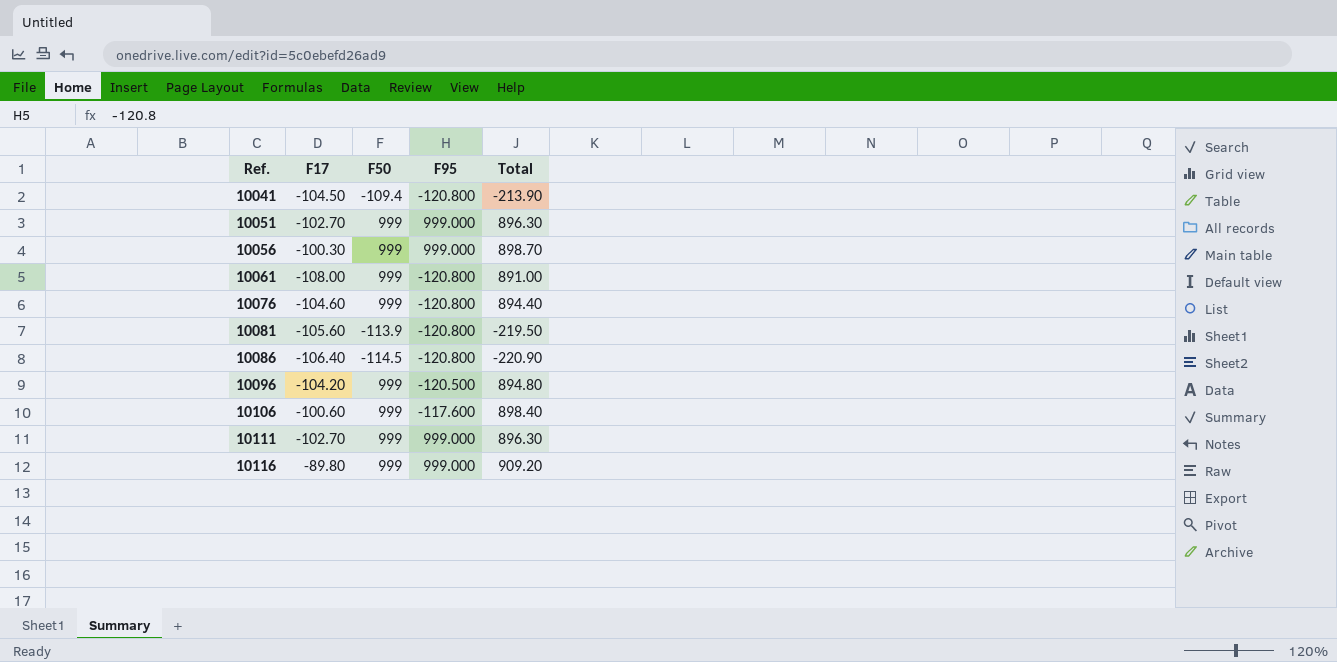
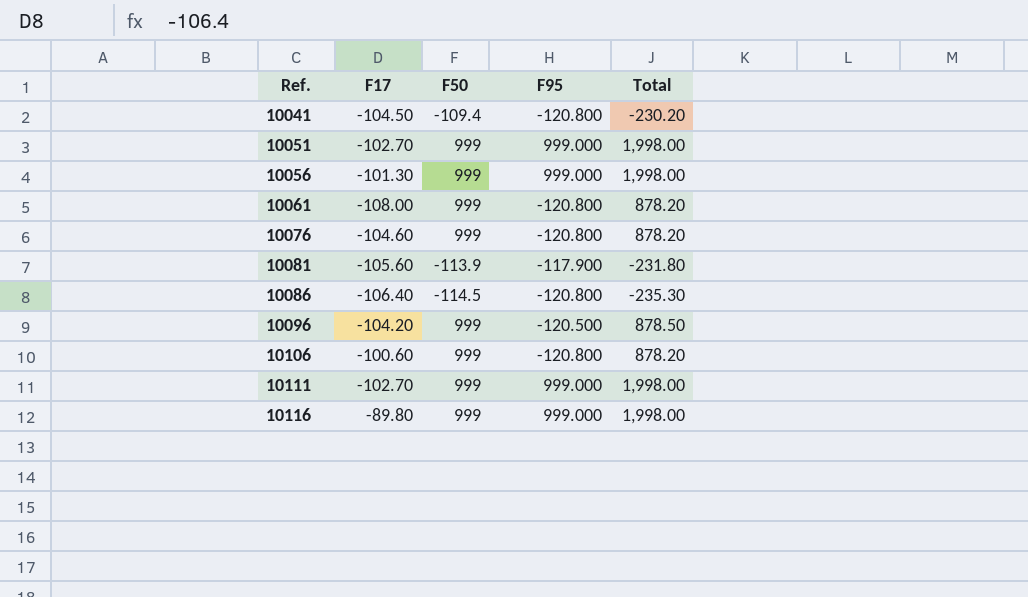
column Total | formula: [F17] + [F50] -> [F50] + [F95]
10056 | F17: -100.30 -> -101.30
10081 | F95: -120.800 -> -117.900
10106 | F95: -117.600 -> -120.800

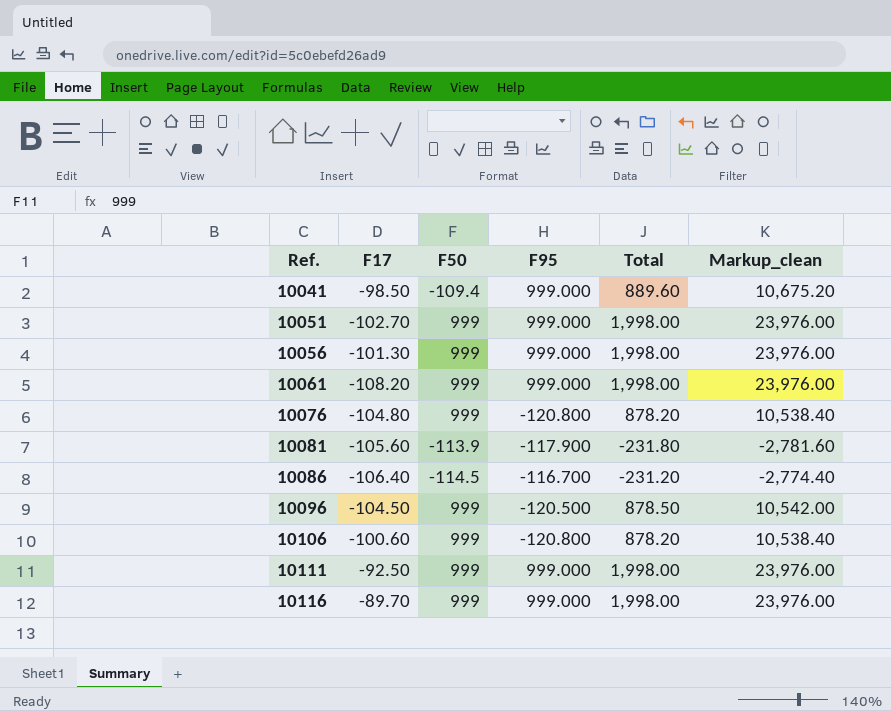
column Markup_clean | formula: none -> [Total] * 12
10041 | F17: -104.50 -> -98.50
10041 | F95: -120.800 -> 999.000
10041 | Total: -230.20 -> 889.60
10061 | F17: -108.00 -> -108.20
10061 | F95: -120.800 -> 999.000
10061 | Total: 878.20 -> 1,998.00
10076 | F17: -104.60 -> -104.80
10086 | F95: -120.800 -> -116.700
10086 | Total: -235.30 -> -231.20
10096 | F17: -104.20 -> -104.50
10111 | F17: -102.70 -> -92.50
10116 | F17: -89.80 -> -89.70

